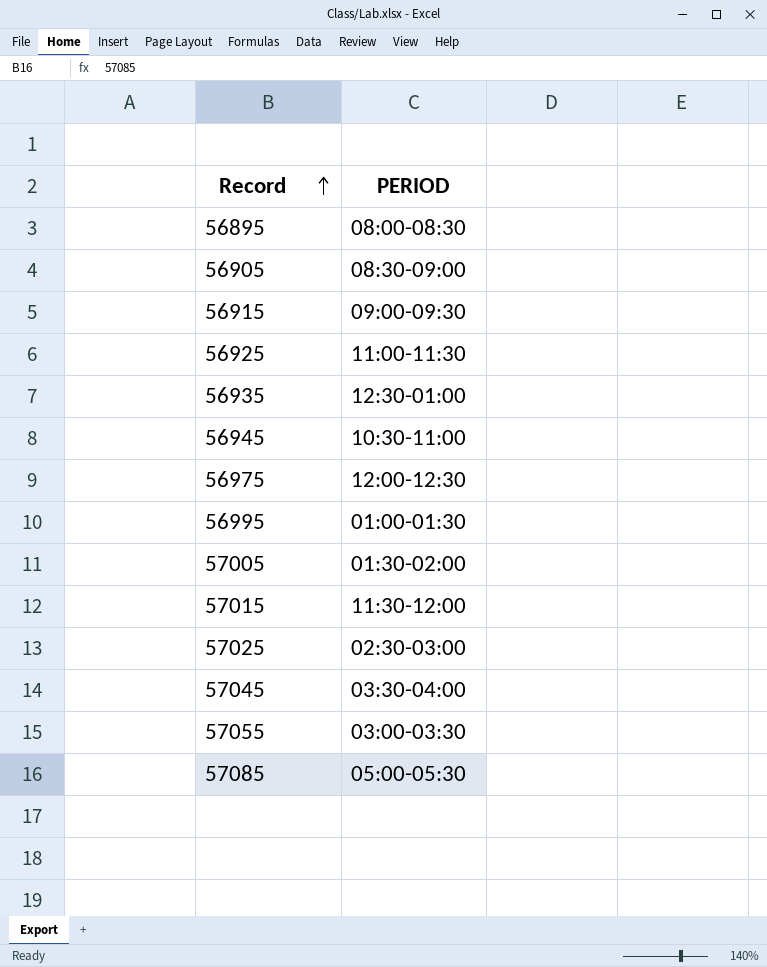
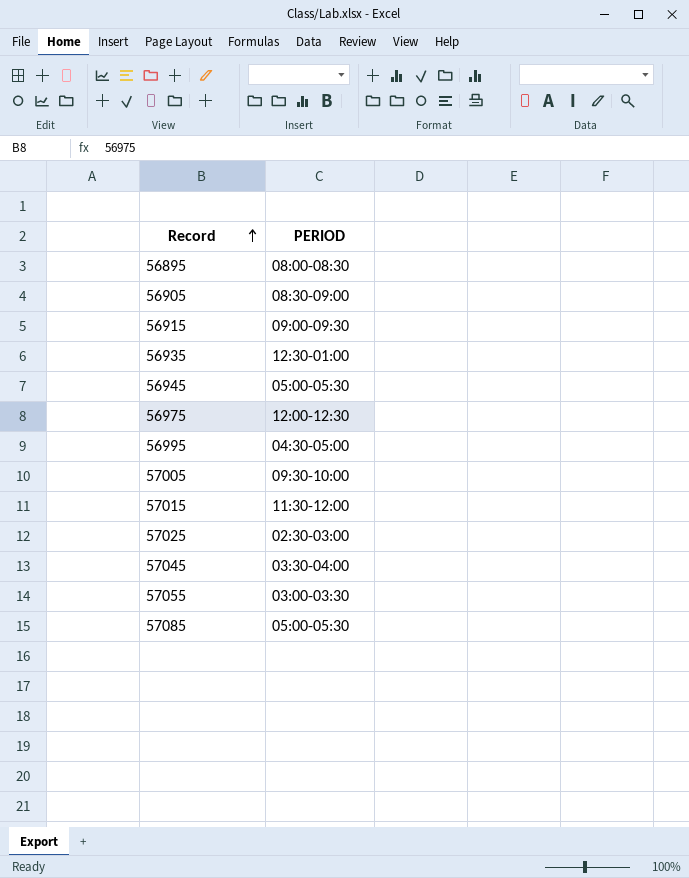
row 56925: 11:00-11:30 -> none
56945 | PERIOD: 10:30-11:00 -> 05:00-05:30
56995 | PERIOD: 01:00-01:30 -> 04:30-05:00
57005 | PERIOD: 01:30-02:00 -> 09:30-10:00

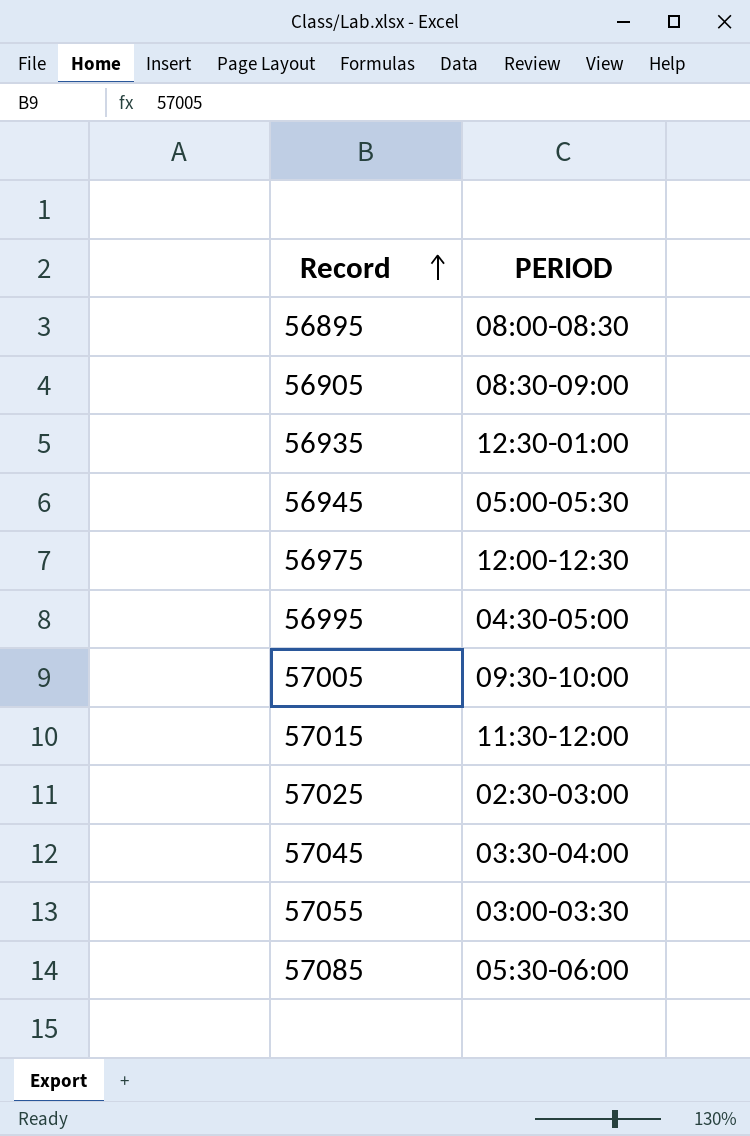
row 56915: 09:00-09:30 -> none
57085 | PERIOD: 05:00-05:30 -> 05:30-06:00

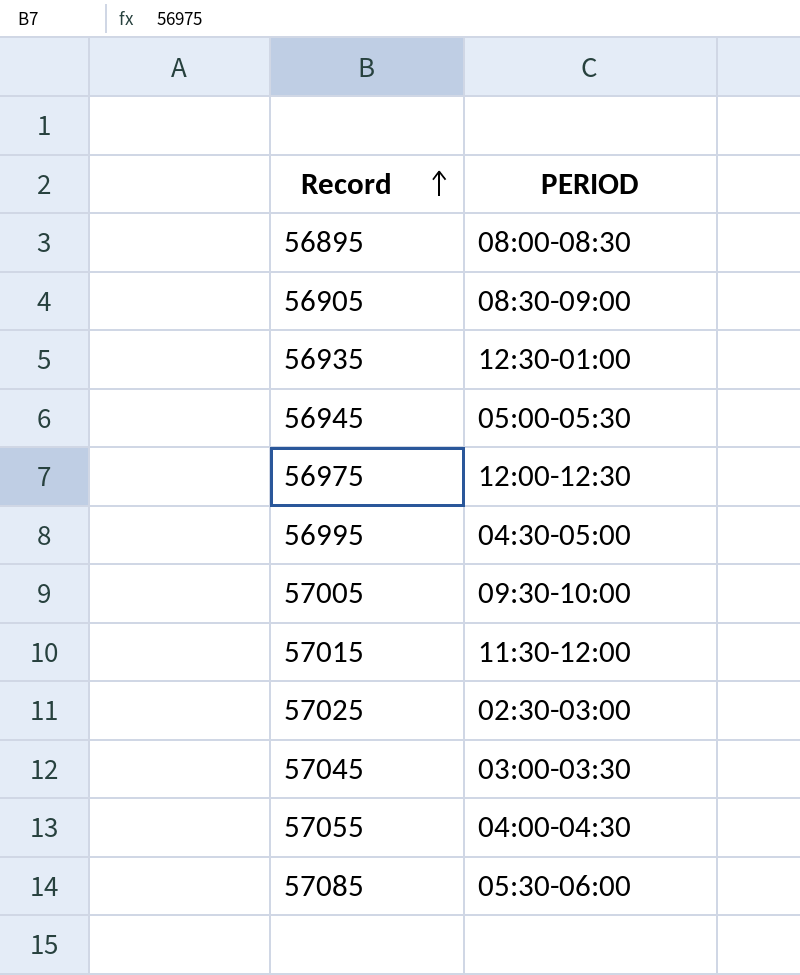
57045 | PERIOD: 03:30-04:00 -> 03:00-03:30
57055 | PERIOD: 03:00-03:30 -> 04:00-04:30

